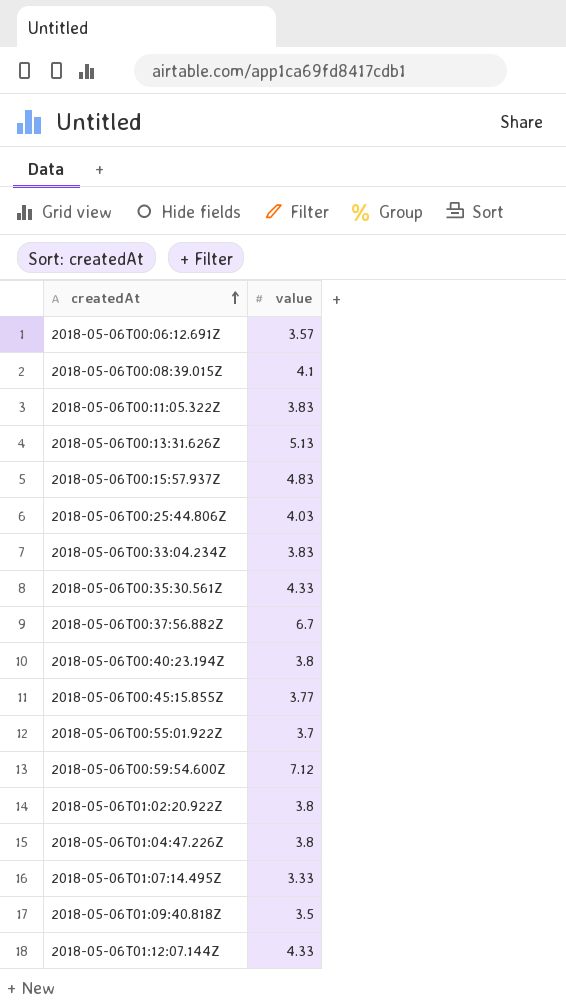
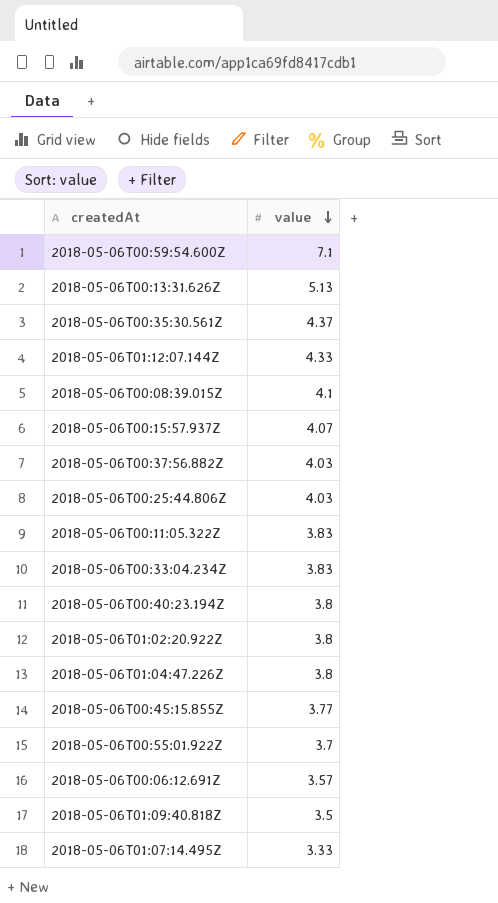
row order: createdAt ascending -> value descending
2018-05-06T00:59:54.600Z | value: 7.12 -> 7.1
2018-05-06T00:35:30.561Z | value: 4.33 -> 4.37
2018-05-06T00:15:57.937Z | value: 4.83 -> 4.07
2018-05-06T00:37:56.882Z | value: 6.7 -> 4.03

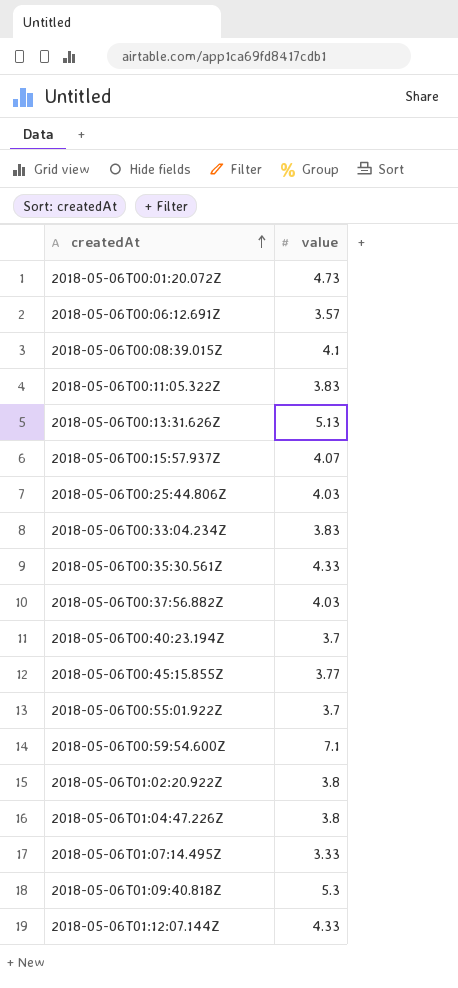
row order: value descending -> createdAt ascending
row 2018-05-06T00:01:20.072Z: none -> 4.73
2018-05-06T00:35:30.561Z | value: 4.37 -> 4.33
2018-05-06T00:40:23.194Z | value: 3.8 -> 3.7
2018-05-06T01:09:40.818Z | value: 3.5 -> 5.3

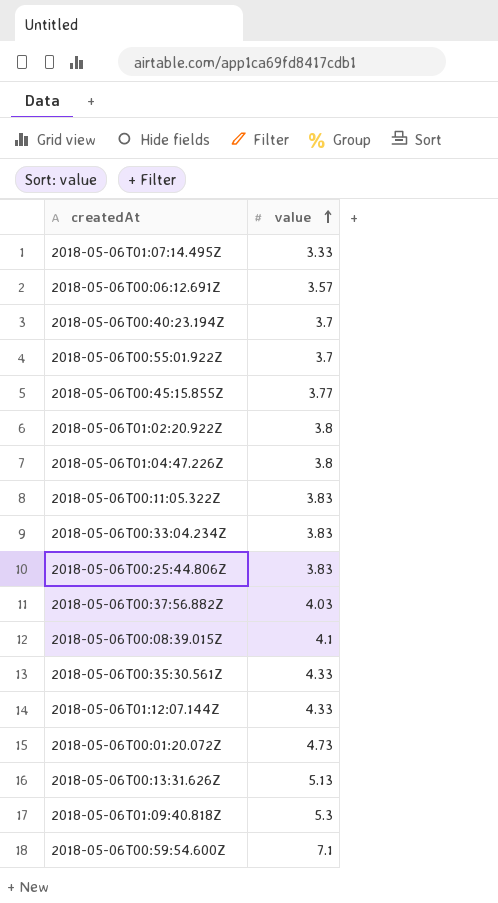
row order: createdAt ascending -> value ascending
row 2018-05-06T00:15:57.937Z: 4.07 -> none
2018-05-06T00:25:44.806Z | value: 4.03 -> 3.83

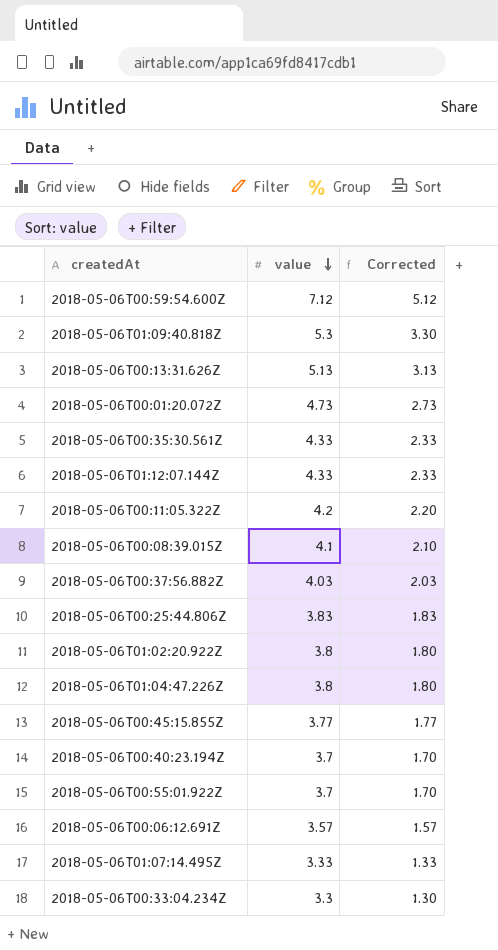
row order: value ascending -> value descending
column Corrected | formula: none -> [value] - 2
2018-05-06T00:59:54.600Z | value: 7.1 -> 7.12
2018-05-06T00:11:05.322Z | value: 3.83 -> 4.2
2018-05-06T00:33:04.234Z | value: 3.83 -> 3.3

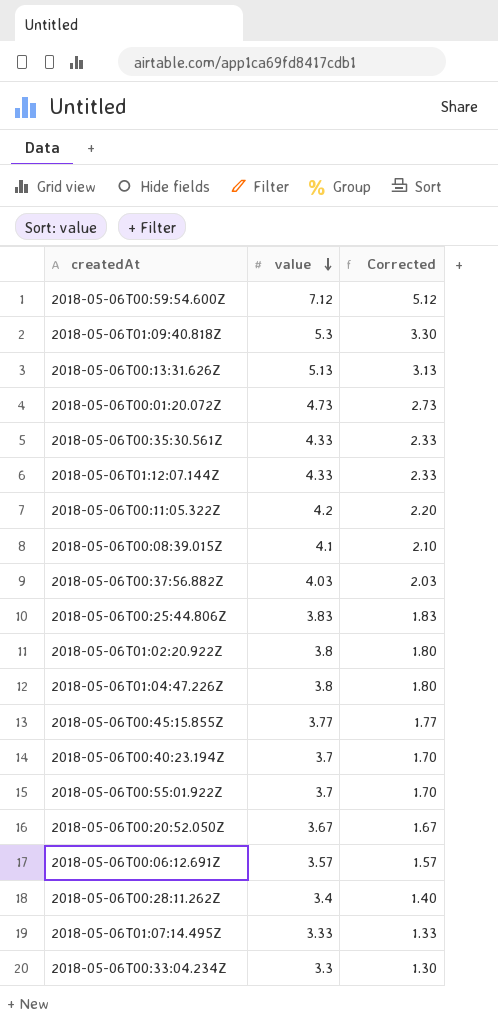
row 2018-05-06T00:20:52.050Z: none -> 3.67 | 1.67
row 2018-05-06T00:28:11.262Z: none -> 3.4 | 1.40

